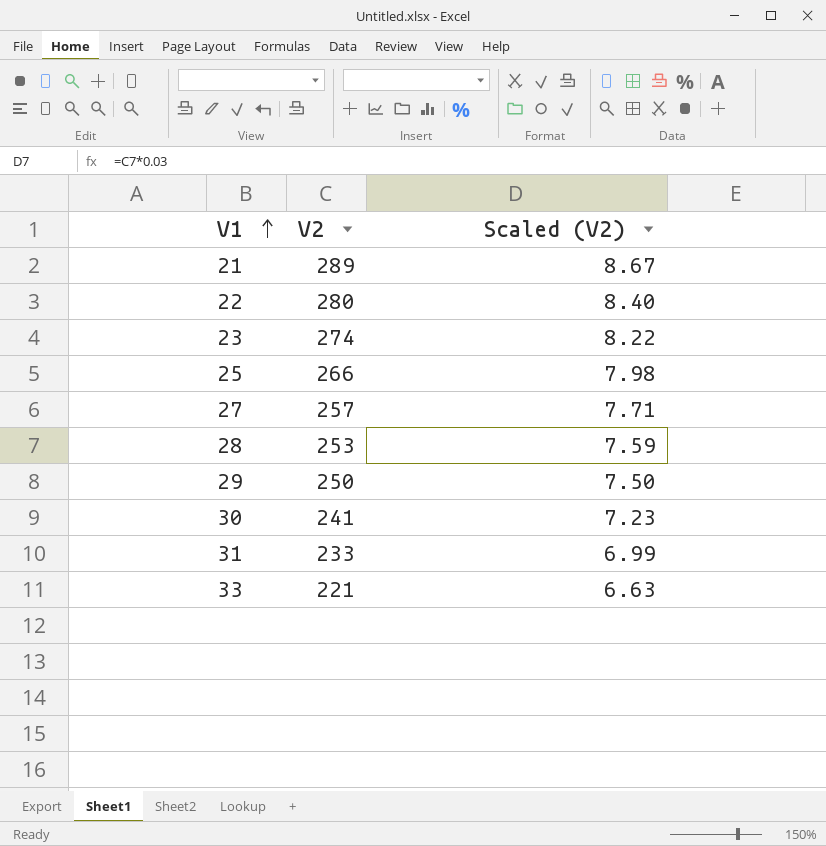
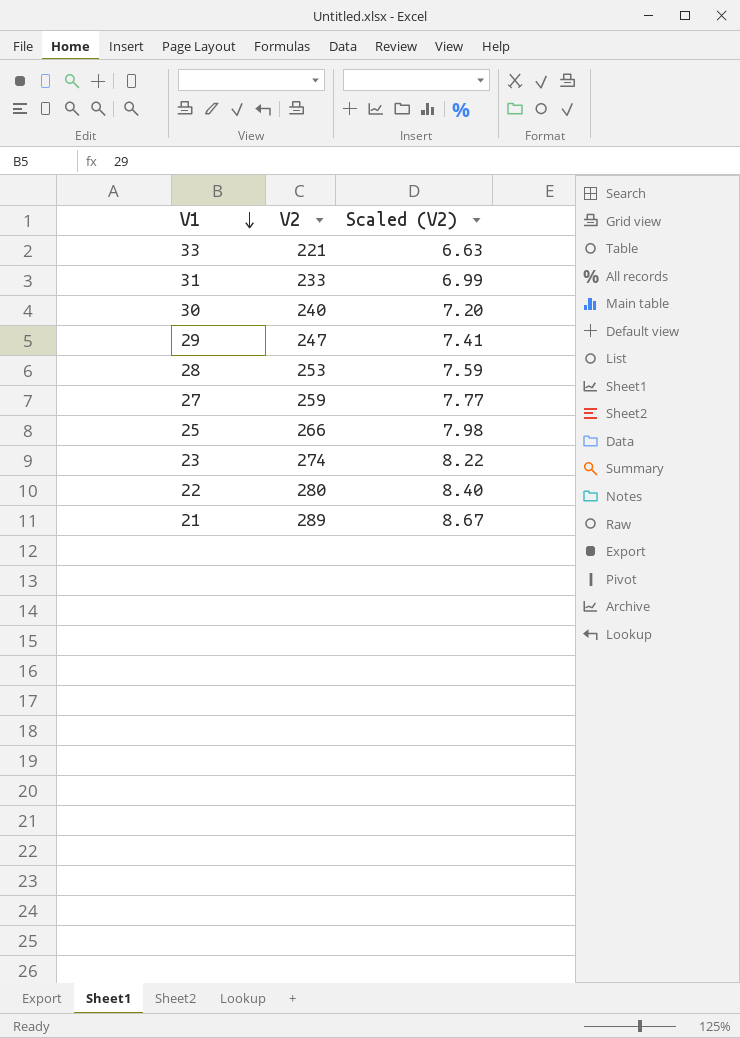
row order: V1 ascending -> V1 descending
30 | V2: 241 -> 240
30 | Scaled (V2): 7.23 -> 7.20
29 | V2: 250 -> 247
29 | Scaled (V2): 7.50 -> 7.41
27 | V2: 257 -> 259
27 | Scaled (V2): 7.71 -> 7.77

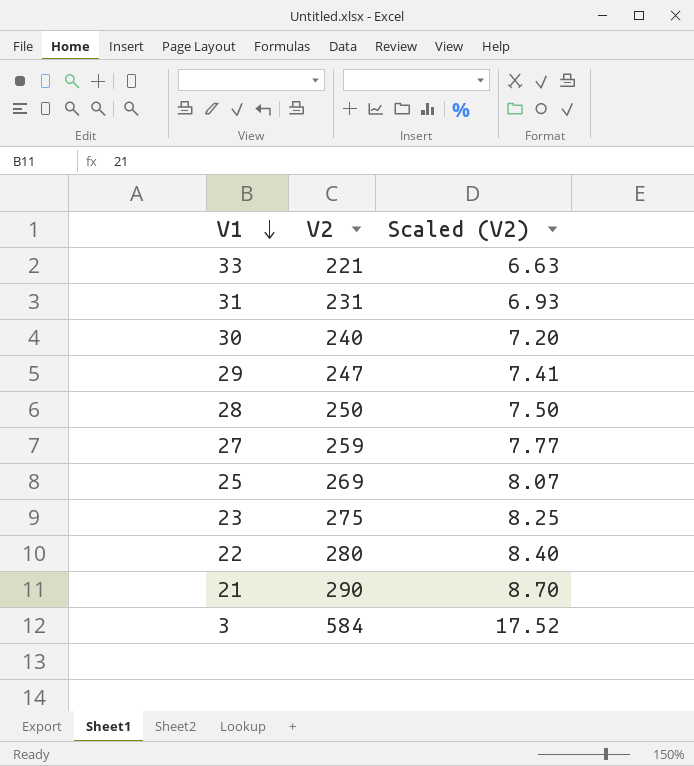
31 | V2: 233 -> 231
31 | Scaled (V2): 6.99 -> 6.93
28 | V2: 253 -> 250
28 | Scaled (V2): 7.59 -> 7.50
25 | V2: 266 -> 269
25 | Scaled (V2): 7.98 -> 8.07
23 | V2: 274 -> 275
23 | Scaled (V2): 8.22 -> 8.25
21 | V2: 289 -> 290
21 | Scaled (V2): 8.67 -> 8.70
row 3: none -> 584 | 17.52

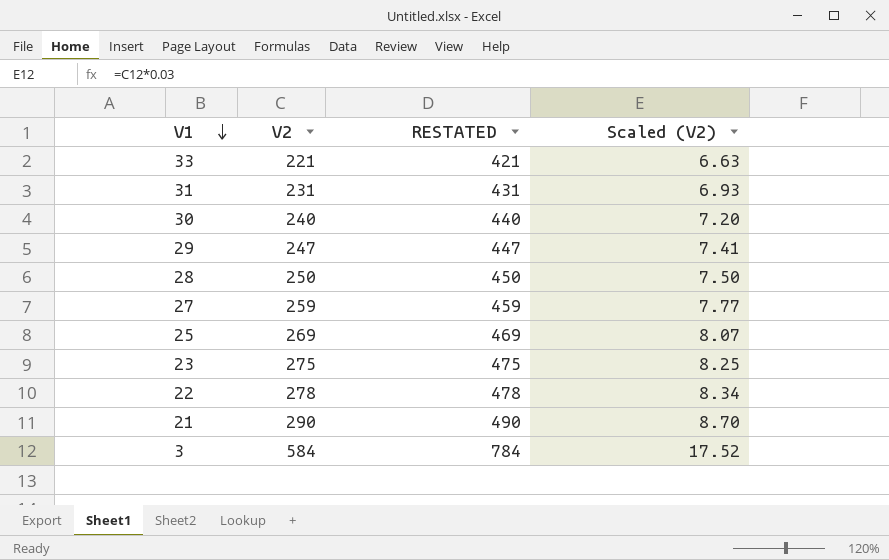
column RESTATED | formula: none -> [V2] + 200
22 | V2: 280 -> 278
22 | Scaled (V2): 8.40 -> 8.34

